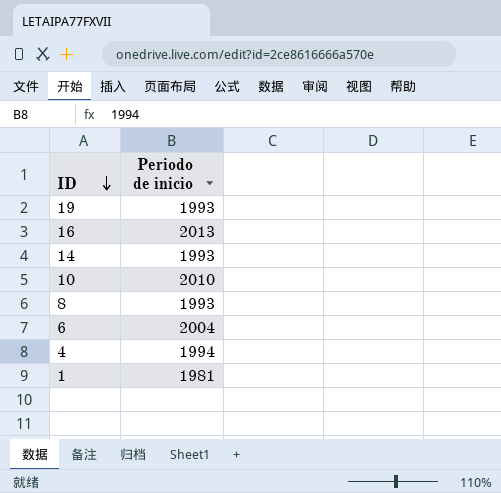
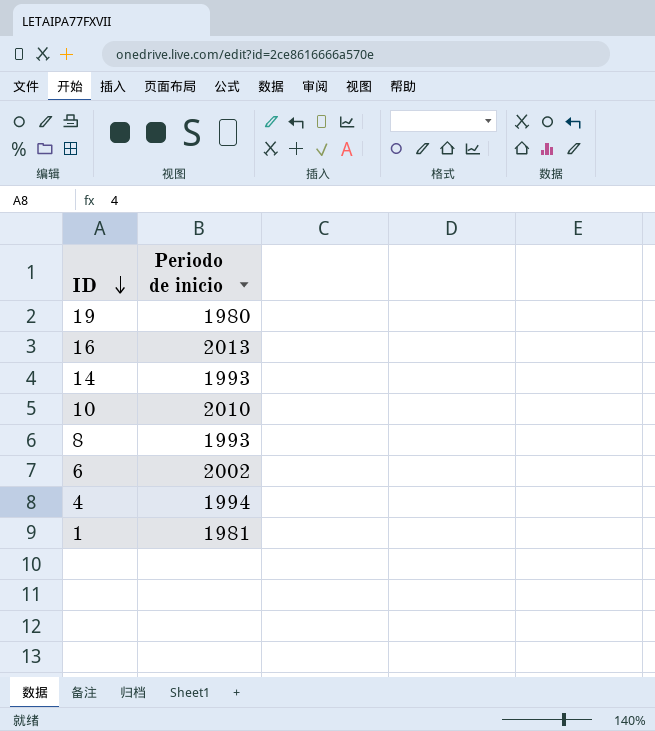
19 | Periodo de inicio: 1993 -> 1980
6 | Periodo de inicio: 2004 -> 2002

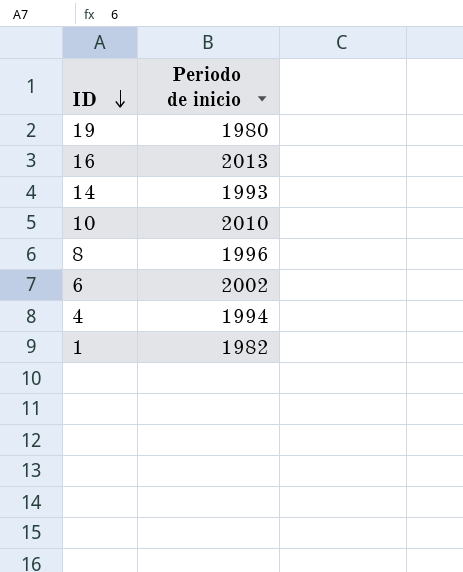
8 | Periodo de inicio: 1993 -> 1996
1 | Periodo de inicio: 1981 -> 1982

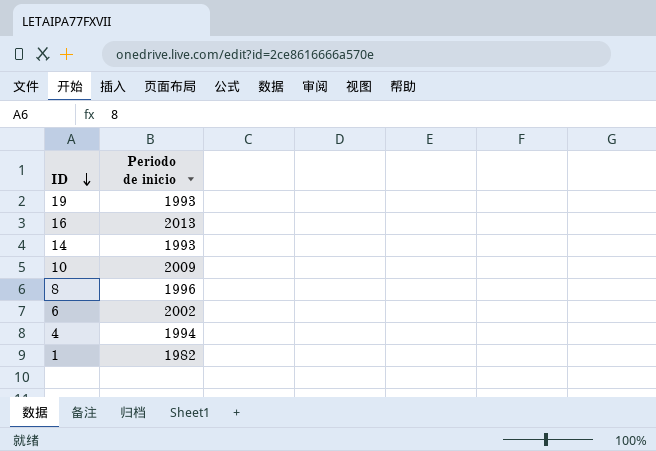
19 | Periodo de inicio: 1980 -> 1993
10 | Periodo de inicio: 2010 -> 2009

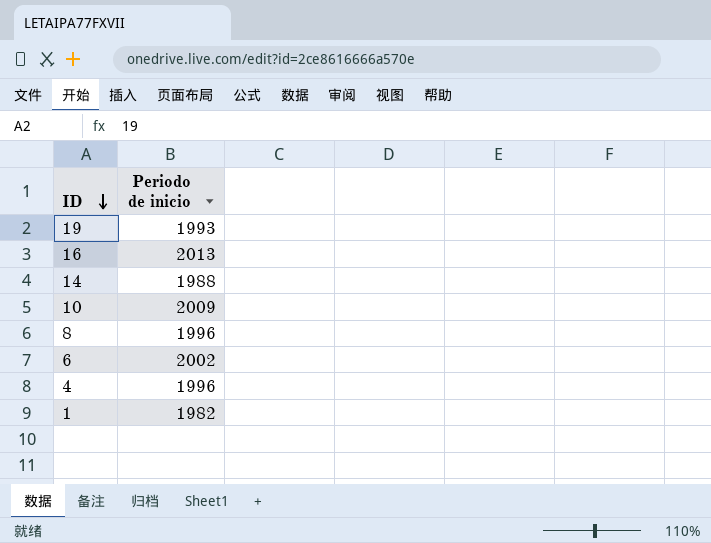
14 | Periodo de inicio: 1993 -> 1988
4 | Periodo de inicio: 1994 -> 1996

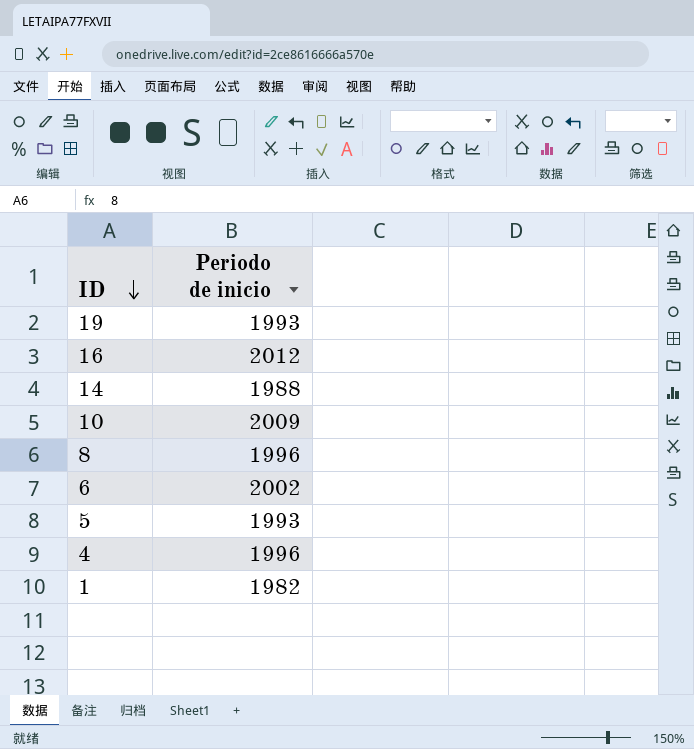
16 | Periodo de inicio: 2013 -> 2012
row 5: none -> 1993

